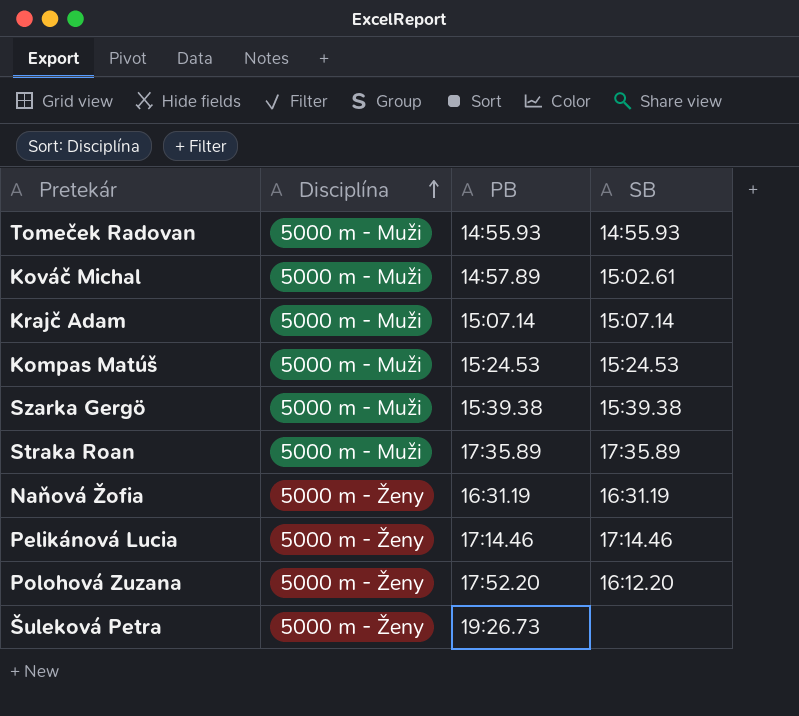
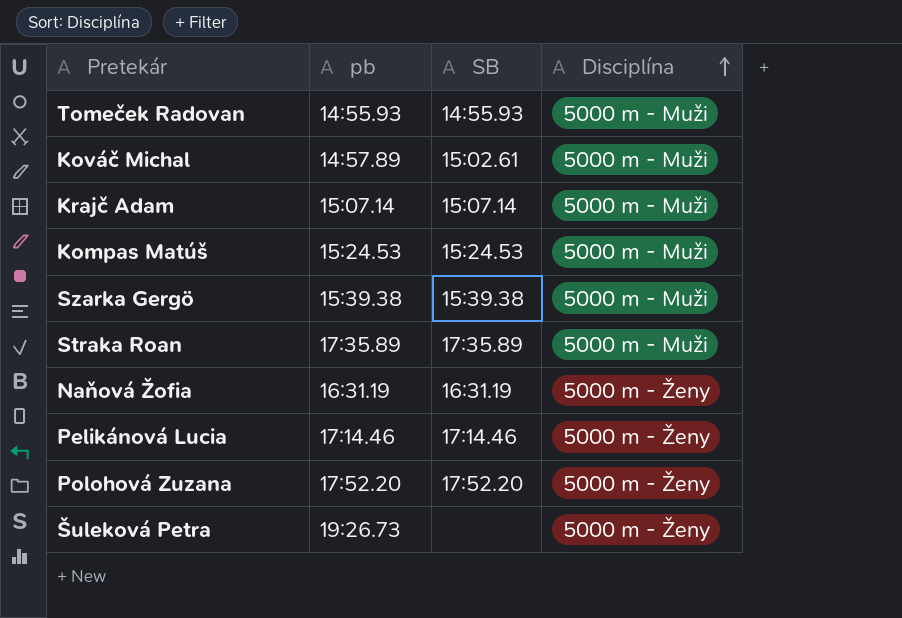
column name: PB -> pb
column Disciplína | position: 2 -> 4
Polohová Zuzana | SB: 16:12.20 -> 17:52.20

